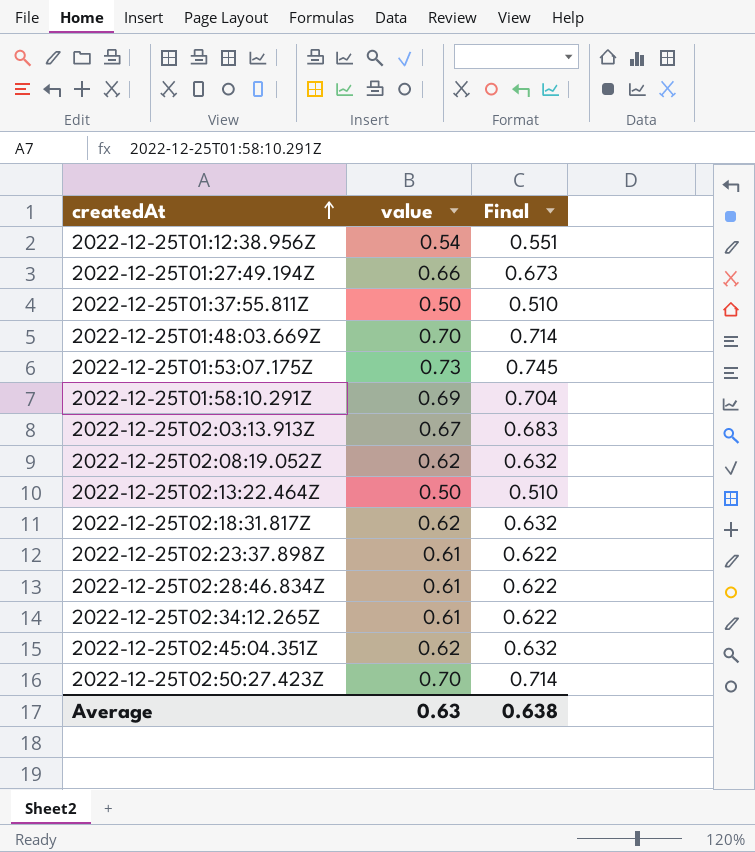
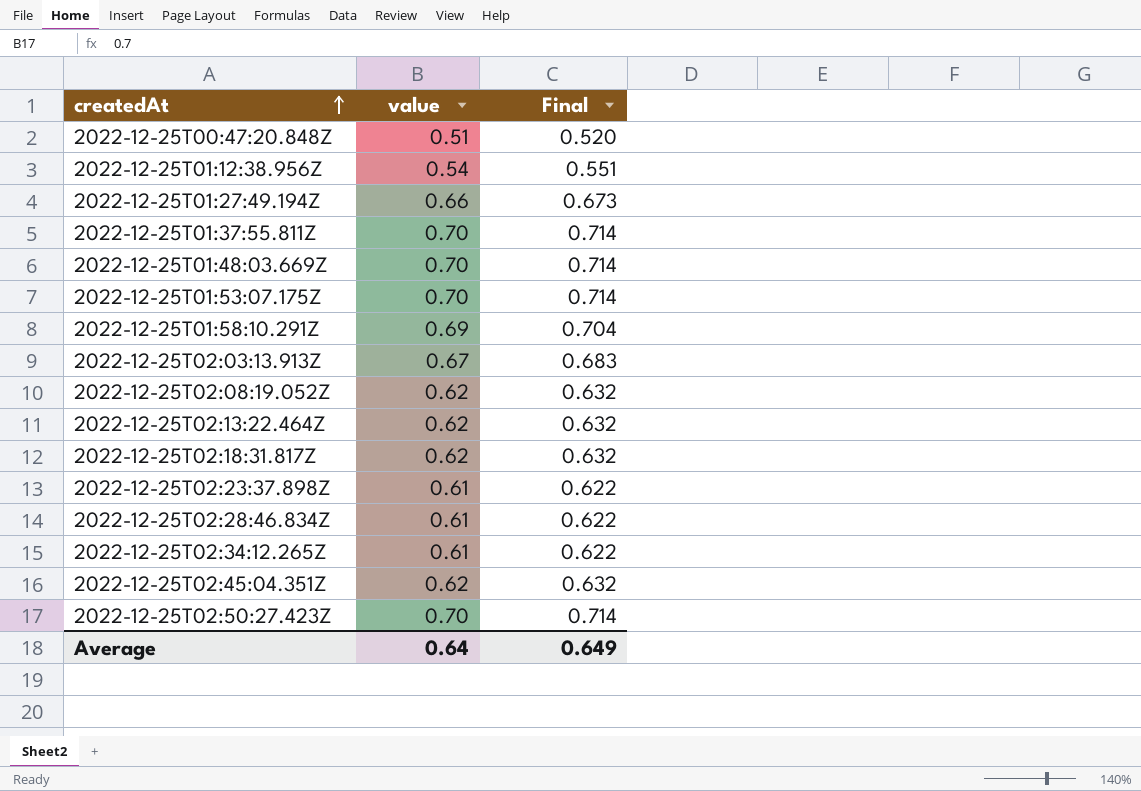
row 2022-12-25T00:47:20.848Z: none -> 0.51 | 0.520
2022-12-25T01:37:55.811Z | value: 0.50 -> 0.70
2022-12-25T01:37:55.811Z | Final: 0.510 -> 0.714
2022-12-25T01:53:07.175Z | value: 0.73 -> 0.70
2022-12-25T01:53:07.175Z | Final: 0.745 -> 0.714
2022-12-25T02:13:22.464Z | value: 0.50 -> 0.62
2022-12-25T02:13:22.464Z | Final: 0.510 -> 0.632
Average | value: 0.63 -> 0.64
Average | Final: 0.638 -> 0.649

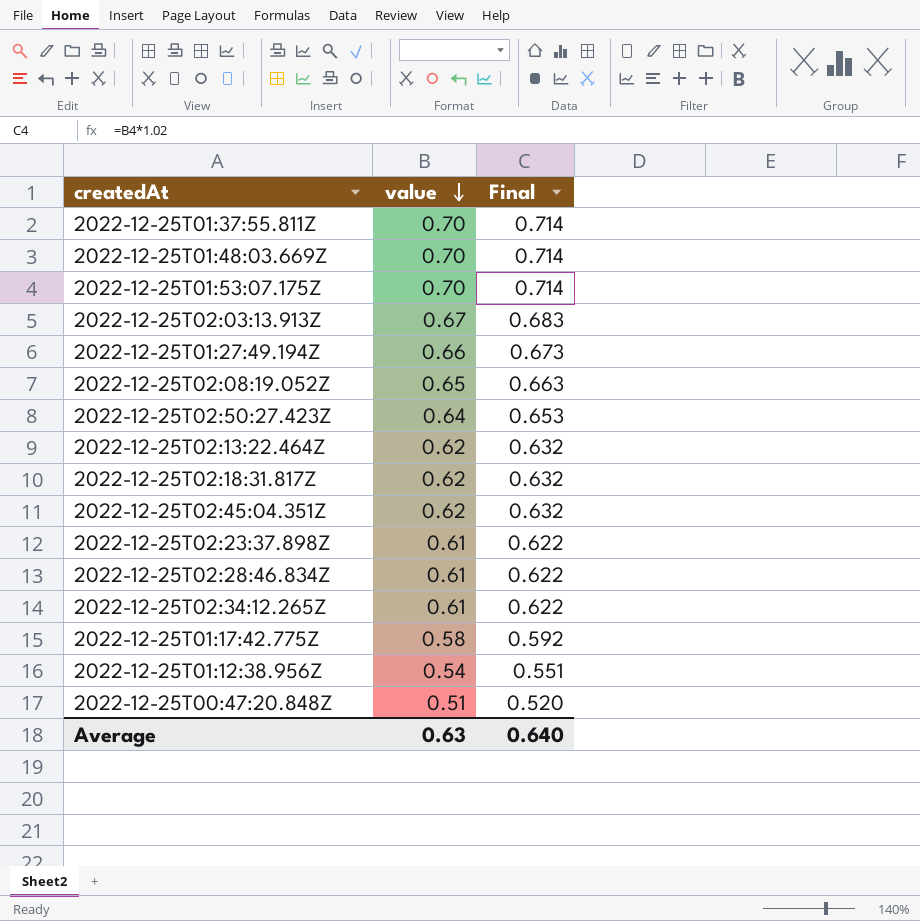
row order: createdAt ascending -> value descending
row 2022-12-25T01:58:10.291Z: 0.69 | 0.704 -> none
2022-12-25T02:08:19.052Z | value: 0.62 -> 0.65
2022-12-25T02:08:19.052Z | Final: 0.632 -> 0.663
2022-12-25T02:50:27.423Z | value: 0.70 -> 0.64
2022-12-25T02:50:27.423Z | Final: 0.714 -> 0.653
row 2022-12-25T01:17:42.775Z: none -> 0.58 | 0.592
Average | value: 0.64 -> 0.63
Average | Final: 0.649 -> 0.640

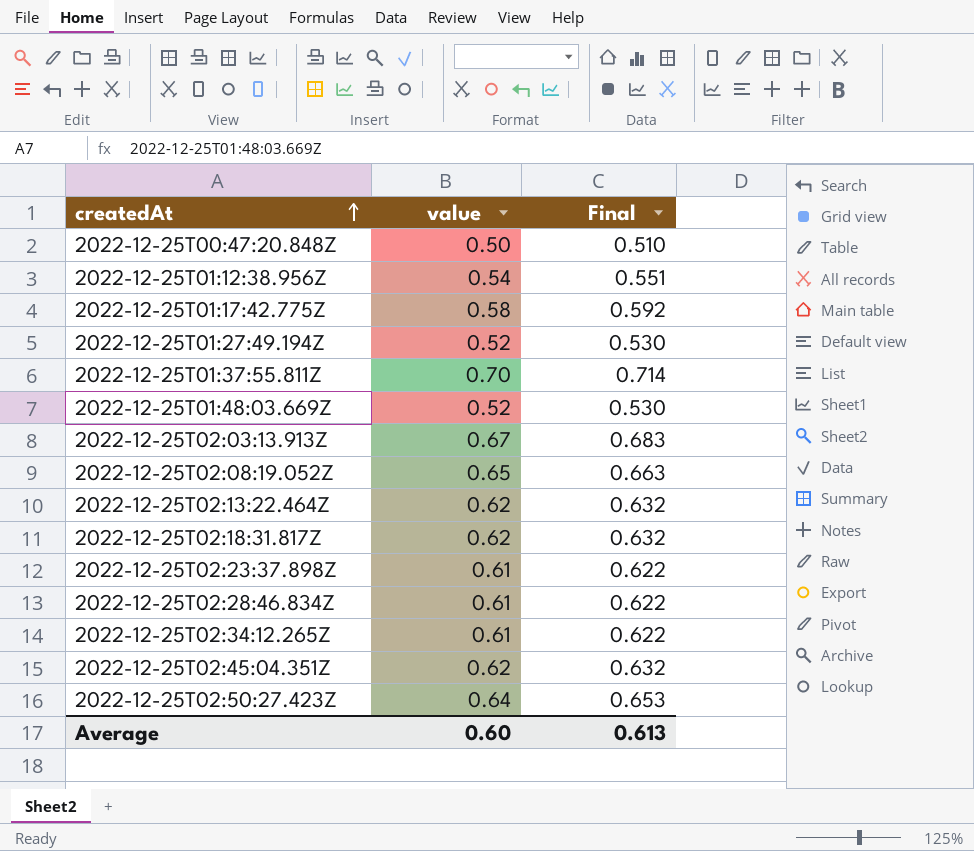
row order: value descending -> createdAt ascending
row 2022-12-25T01:53:07.175Z: 0.70 | 0.714 -> none
2022-12-25T00:47:20.848Z | value: 0.51 -> 0.50
2022-12-25T00:47:20.848Z | Final: 0.520 -> 0.510
2022-12-25T01:27:49.194Z | value: 0.66 -> 0.52
2022-12-25T01:27:49.194Z | Final: 0.673 -> 0.530
2022-12-25T01:48:03.669Z | value: 0.70 -> 0.52
2022-12-25T01:48:03.669Z | Final: 0.714 -> 0.530
Average | value: 0.63 -> 0.60
Average | Final: 0.640 -> 0.613

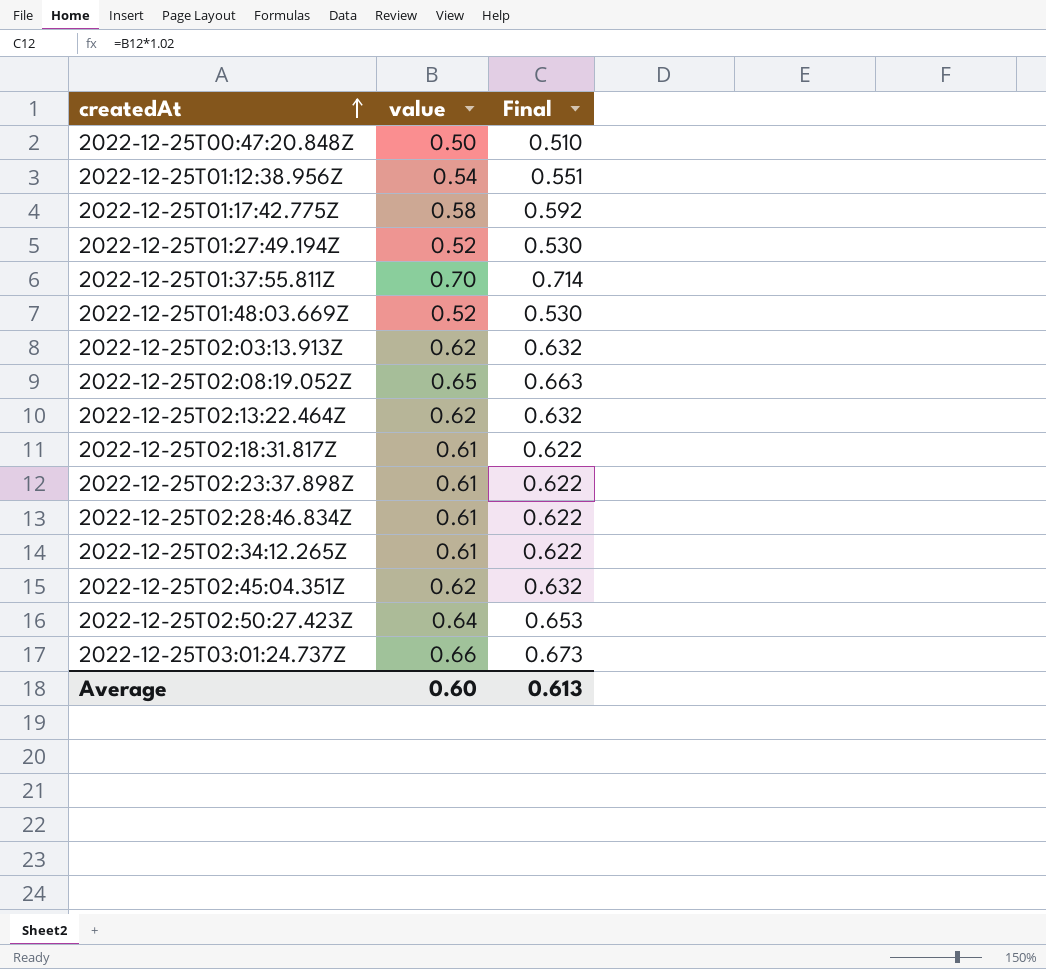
2022-12-25T02:03:13.913Z | value: 0.67 -> 0.62
2022-12-25T02:03:13.913Z | Final: 0.683 -> 0.632
2022-12-25T02:18:31.817Z | value: 0.62 -> 0.61
2022-12-25T02:18:31.817Z | Final: 0.632 -> 0.622
row 2022-12-25T03:01:24.737Z: none -> 0.66 | 0.673

